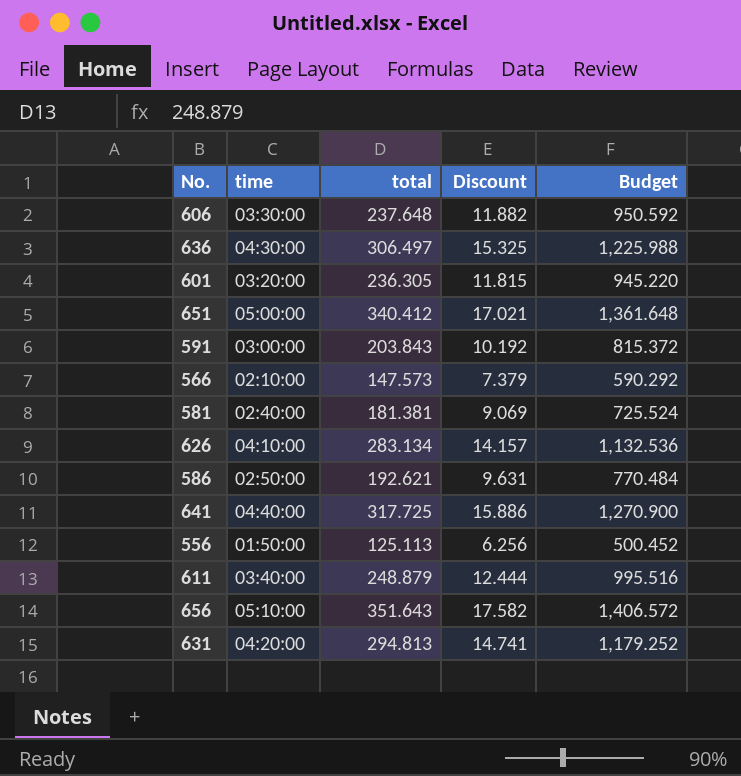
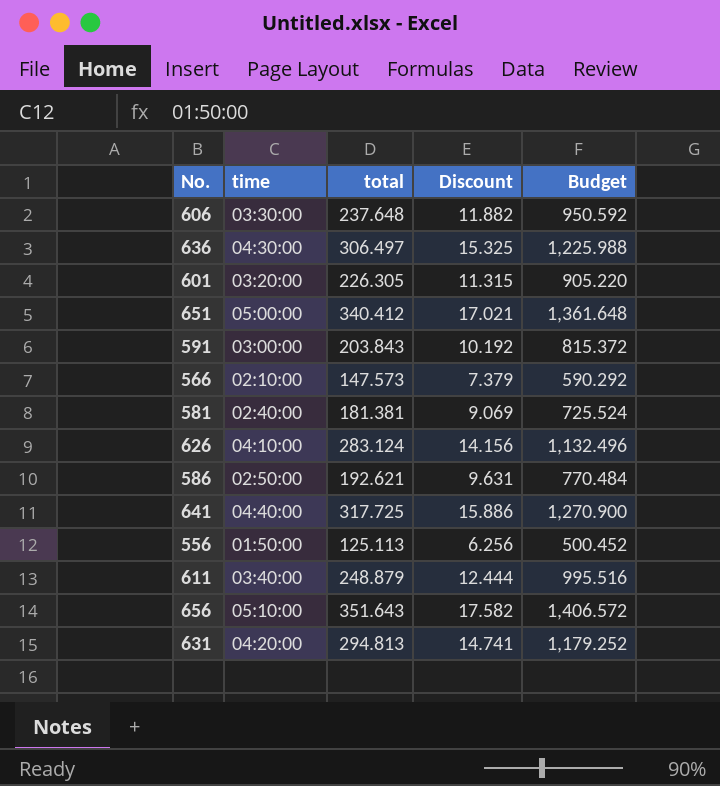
601 | total: 236.305 -> 226.305
601 | Discount: 11.815 -> 11.315
601 | Budget: 945.220 -> 905.220
626 | total: 283.134 -> 283.124
626 | Discount: 14.157 -> 14.156
626 | Budget: 1,132.536 -> 1,132.496

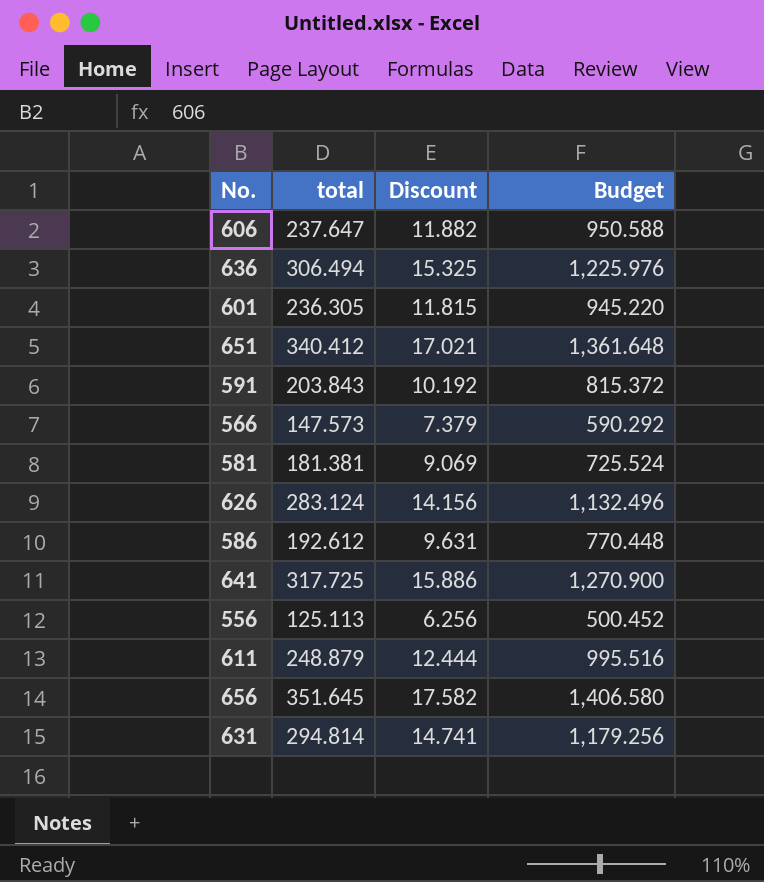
column time | position: 2 -> none
606 | total: 237.648 -> 237.647
606 | Budget: 950.592 -> 950.588
636 | total: 306.497 -> 306.494
636 | Budget: 1,225.988 -> 1,225.976
601 | total: 226.305 -> 236.305
601 | Discount: 11.315 -> 11.815
601 | Budget: 905.220 -> 945.220
586 | total: 192.621 -> 192.612
586 | Budget: 770.484 -> 770.448
656 | total: 351.643 -> 351.645
656 | Budget: 1,406.572 -> 1,406.580
631 | total: 294.813 -> 294.814
631 | Budget: 1,179.252 -> 1,179.256

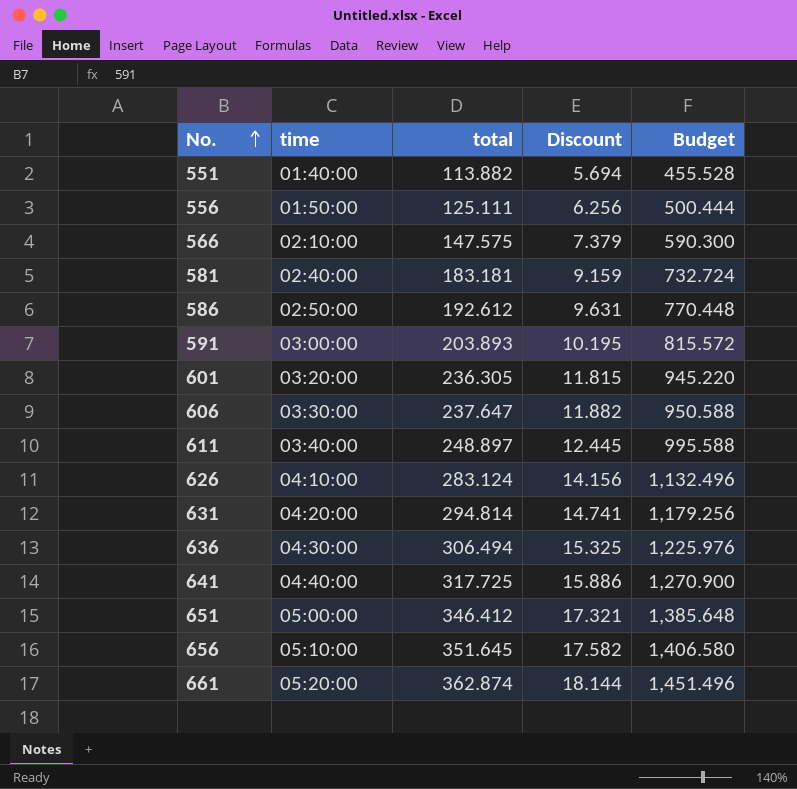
row order: none -> No. ascending
column time | position: none -> 2
row 551: none -> 01:40:00 | 113.882 | 5.694 | 455.528
556 | total: 125.113 -> 125.111
556 | Budget: 500.452 -> 500.444
566 | total: 147.573 -> 147.575
566 | Budget: 590.292 -> 590.300
581 | total: 181.381 -> 183.181
581 | Discount: 9.069 -> 9.159
581 | Budget: 725.524 -> 732.724
591 | total: 203.843 -> 203.893
591 | Discount: 10.192 -> 10.195
591 | Budget: 815.372 -> 815.572
611 | total: 248.879 -> 248.897
611 | Discount: 12.444 -> 12.445
611 | Budget: 995.516 -> 995.588
651 | total: 340.412 -> 346.412
651 | Discount: 17.021 -> 17.321
651 | Budget: 1,361.648 -> 1,385.648
row 661: none -> 05:20:00 | 362.874 | 18.144 | 1,451.496

